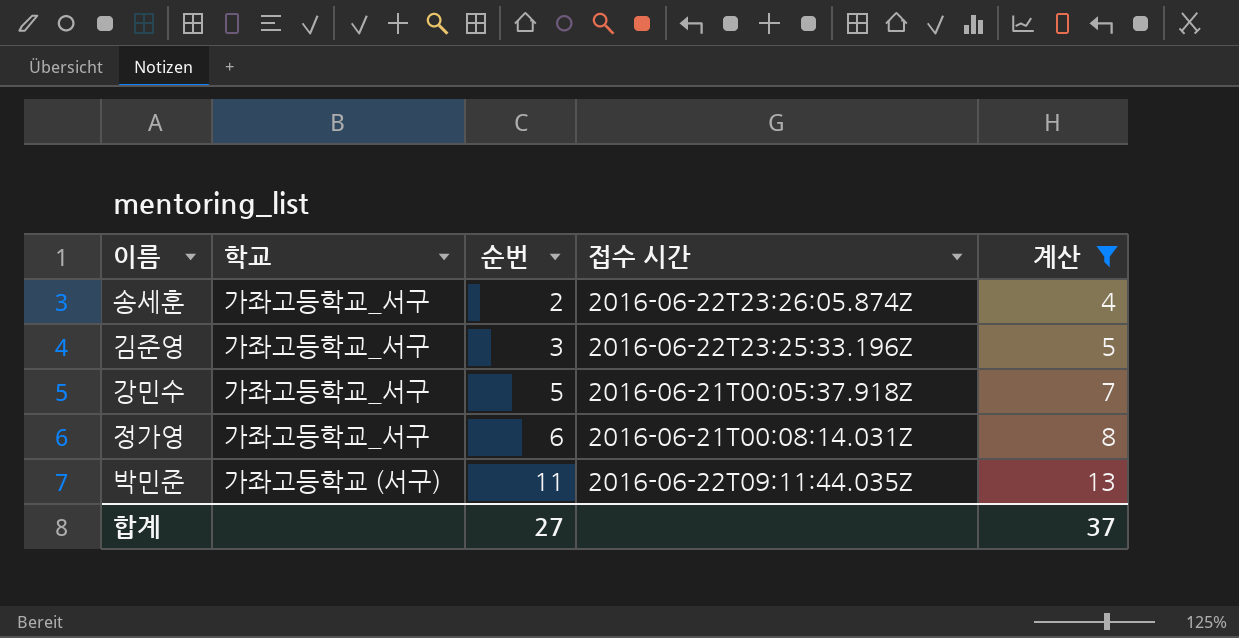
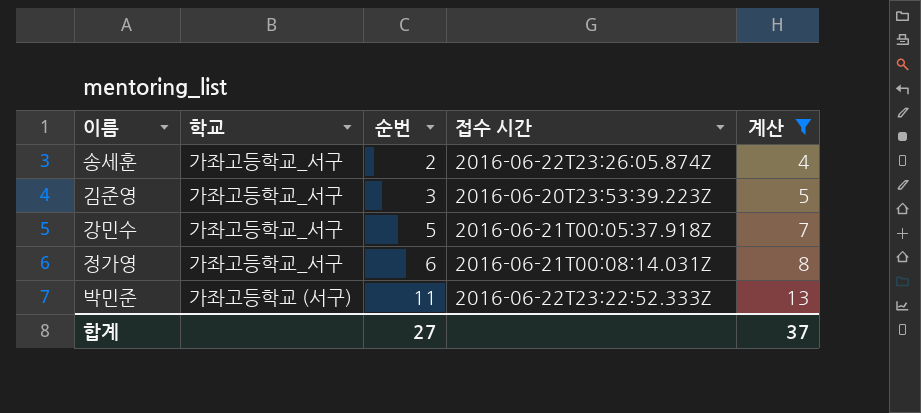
김준영 | 접수 시간: 2016-06-22T23:25:33.196Z -> 2016-06-20T23:53:39.223Z
박민준 | 접수 시간: 2016-06-22T09:11:44.035Z -> 2016-06-22T23:22:52.333Z

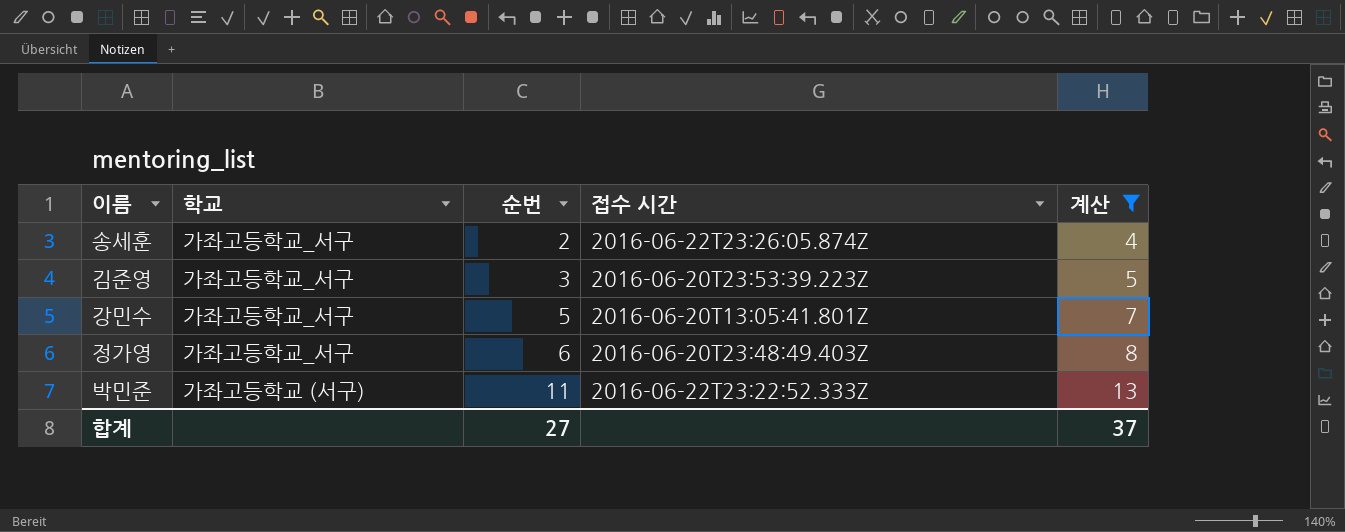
강민수 | 접수 시간: 2016-06-21T00:05:37.918Z -> 2016-06-20T13:05:41.801Z
정가영 | 접수 시간: 2016-06-21T00:08:14.031Z -> 2016-06-20T23:48:49.403Z

